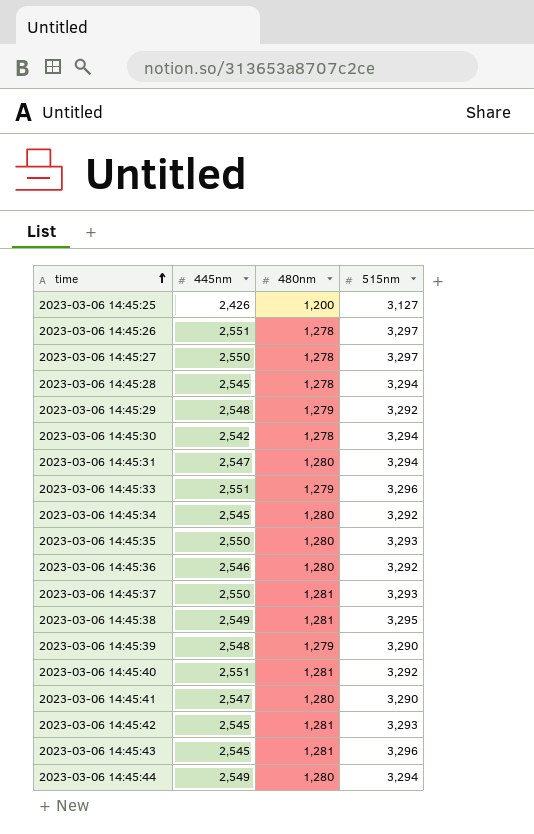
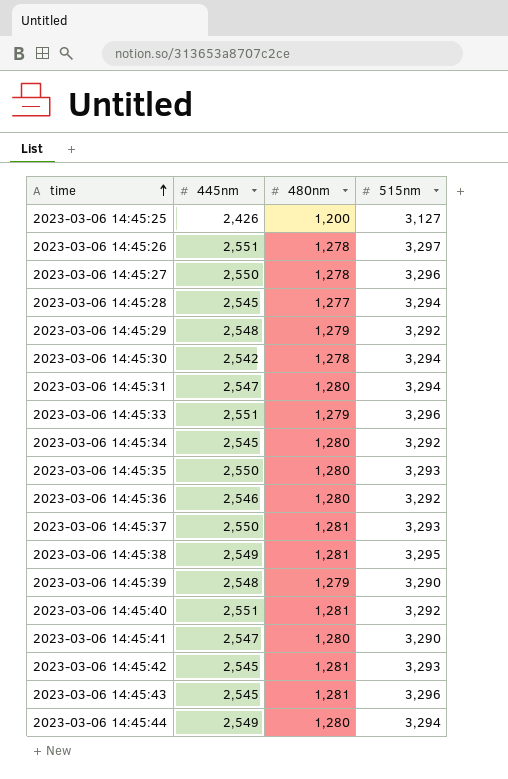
2023-03-06 14:45:27 | 515nm: 3,297 -> 3,296
2023-03-06 14:45:28 | 480nm: 1,278 -> 1,277

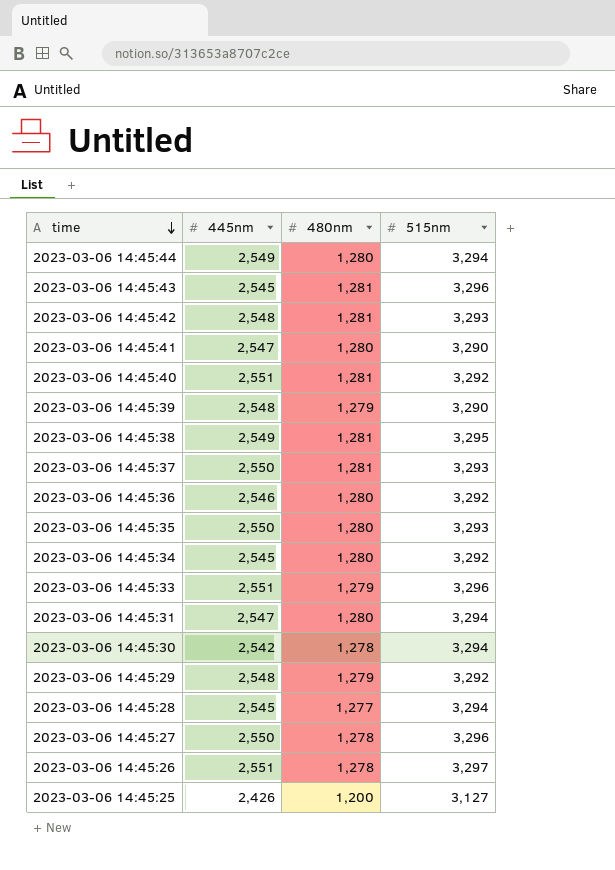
row order: time ascending -> time descending
2023-03-06 14:45:42 | 445nm: 2,545 -> 2,548

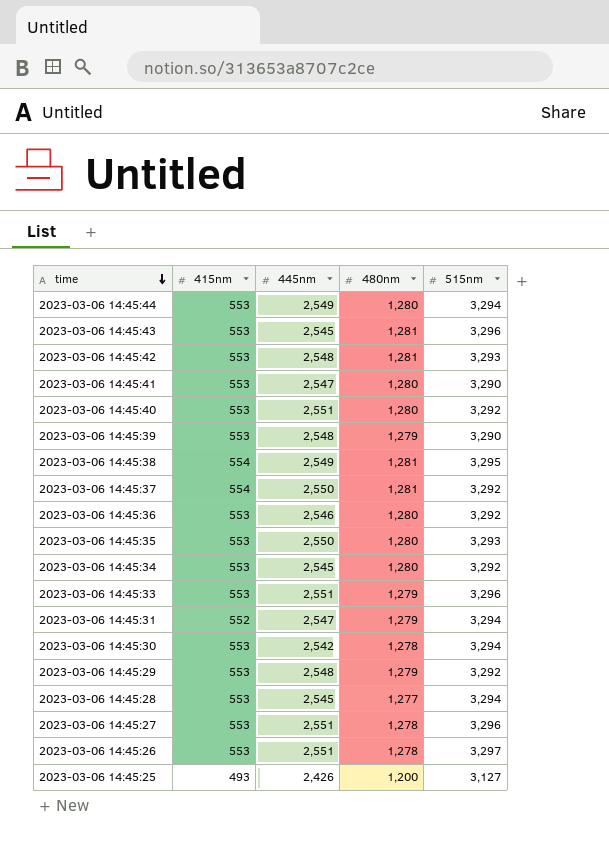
column 415nm | position: none -> 2
2023-03-06 14:45:40 | 480nm: 1,281 -> 1,280
2023-03-06 14:45:37 | 515nm: 3,293 -> 3,292
2023-03-06 14:45:31 | 480nm: 1,280 -> 1,279
2023-03-06 14:45:27 | 445nm: 2,550 -> 2,551

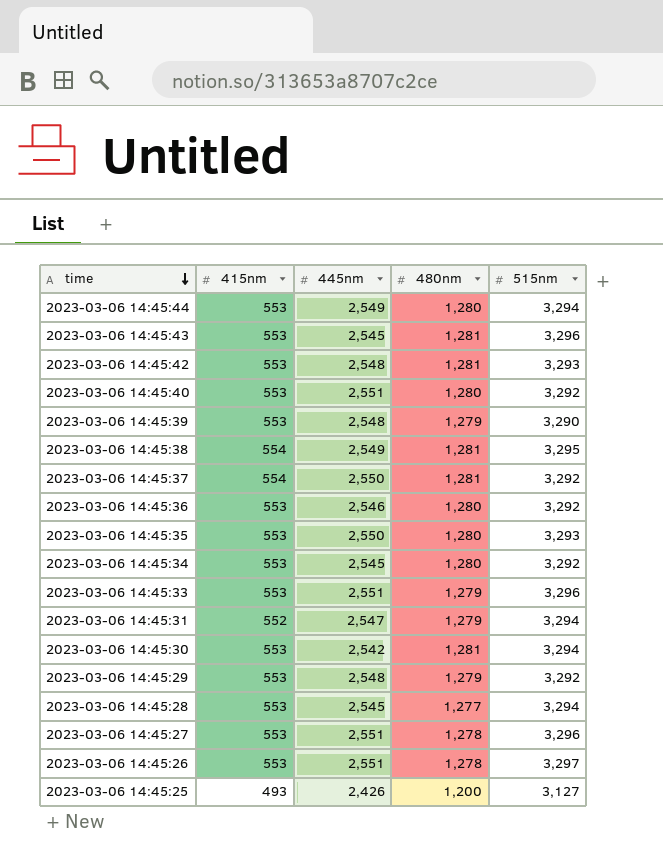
row 2023-03-06 14:45:41: 553 | 2,547 | 1,280 | 3,290 -> none
2023-03-06 14:45:30 | 480nm: 1,278 -> 1,281

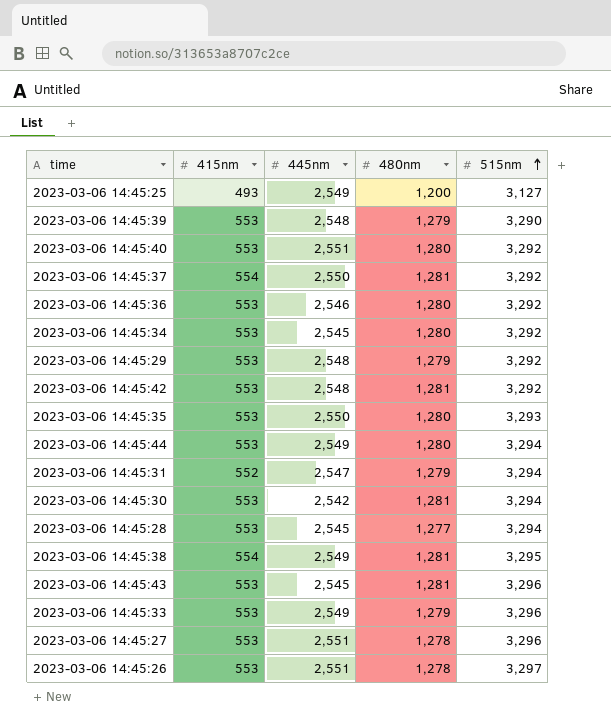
row order: time descending -> 515nm ascending
2023-03-06 14:45:25 | 445nm: 2,426 -> 2,549
2023-03-06 14:45:42 | 515nm: 3,293 -> 3,292
2023-03-06 14:45:33 | 445nm: 2,551 -> 2,549

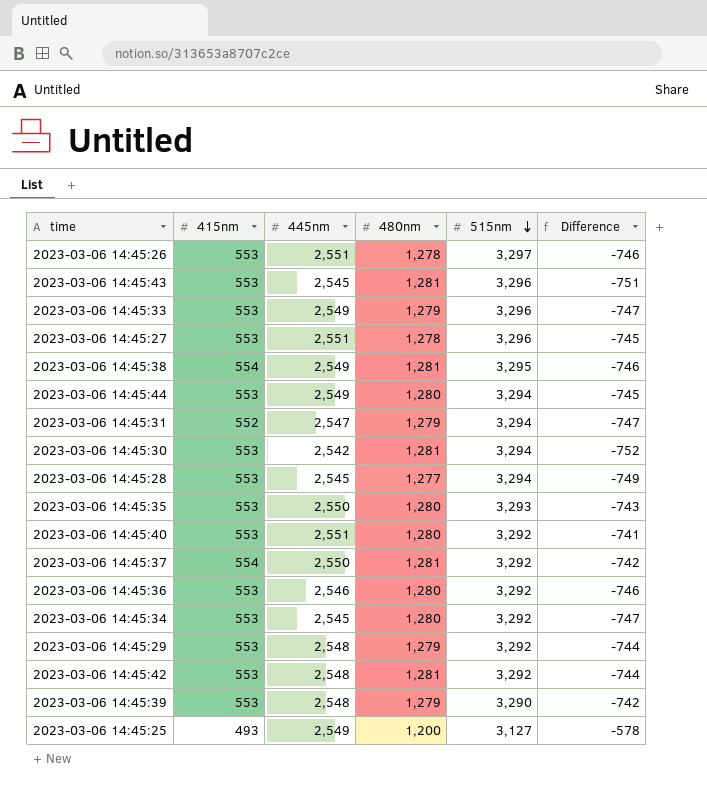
row order: 515nm ascending -> 515nm descending
column Difference | formula: none -> [445nm] - [515nm]

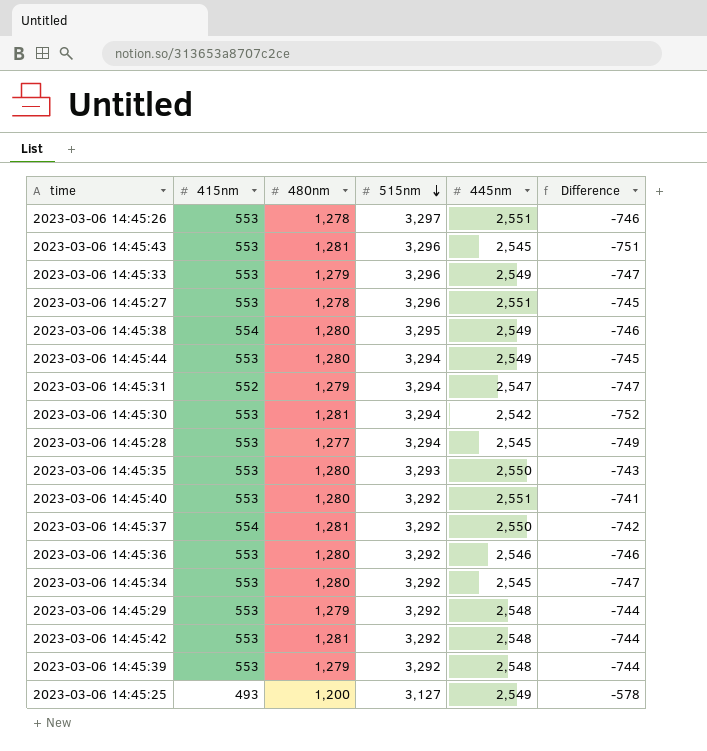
column 445nm | position: 3 -> 5
2023-03-06 14:45:38 | 480nm: 1,281 -> 1,280
2023-03-06 14:45:39 | 515nm: 3,290 -> 3,292
2023-03-06 14:45:39 | Difference: -742 -> -744

